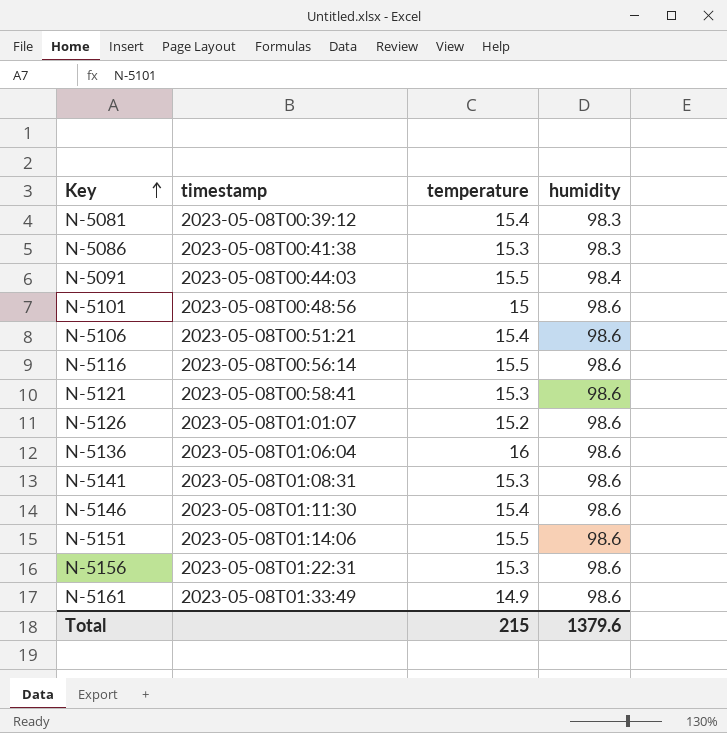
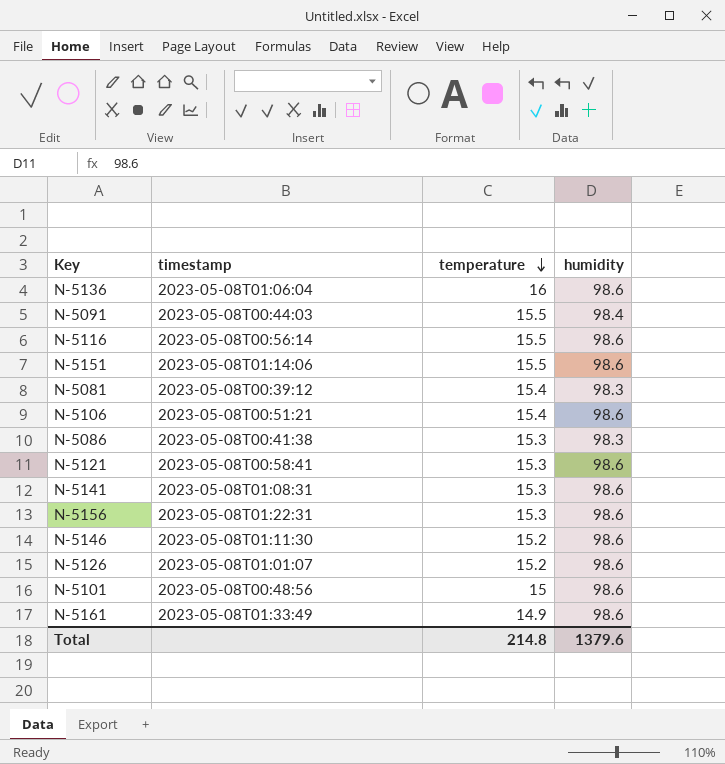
row order: Key ascending -> temperature descending
N-5146 | temperature: 15.4 -> 15.2
Total | temperature: 215 -> 214.8

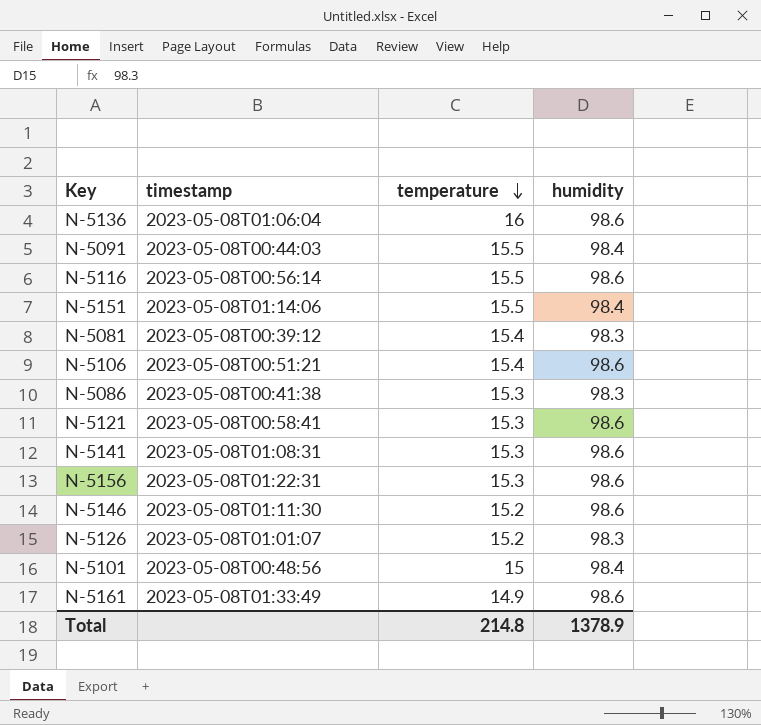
N-5151 | humidity: 98.6 -> 98.4
N-5126 | humidity: 98.6 -> 98.3
N-5101 | humidity: 98.6 -> 98.4
Total | humidity: 1379.6 -> 1378.9

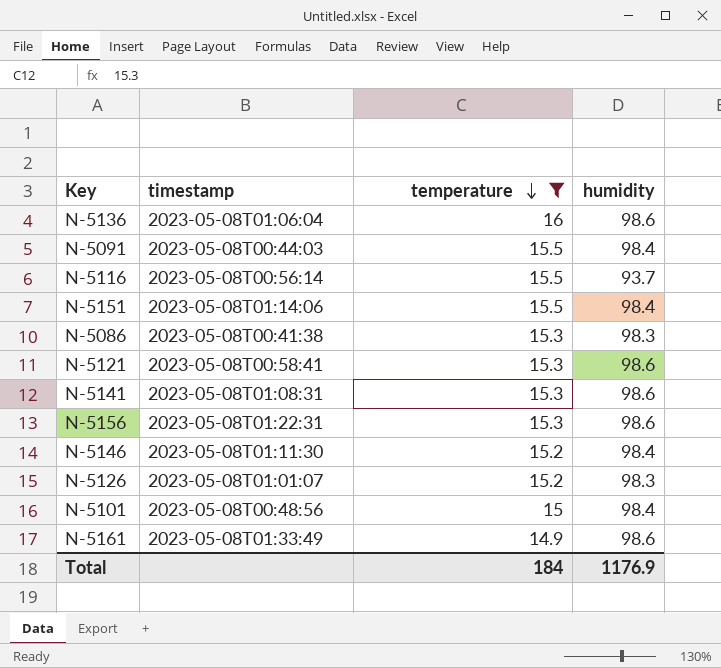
filter: none -> temperature != 15.4
N-5116 | humidity: 98.6 -> 93.7
N-5146 | humidity: 98.6 -> 98.4
Total | temperature: 214.8 -> 184
Total | humidity: 1378.9 -> 1176.9

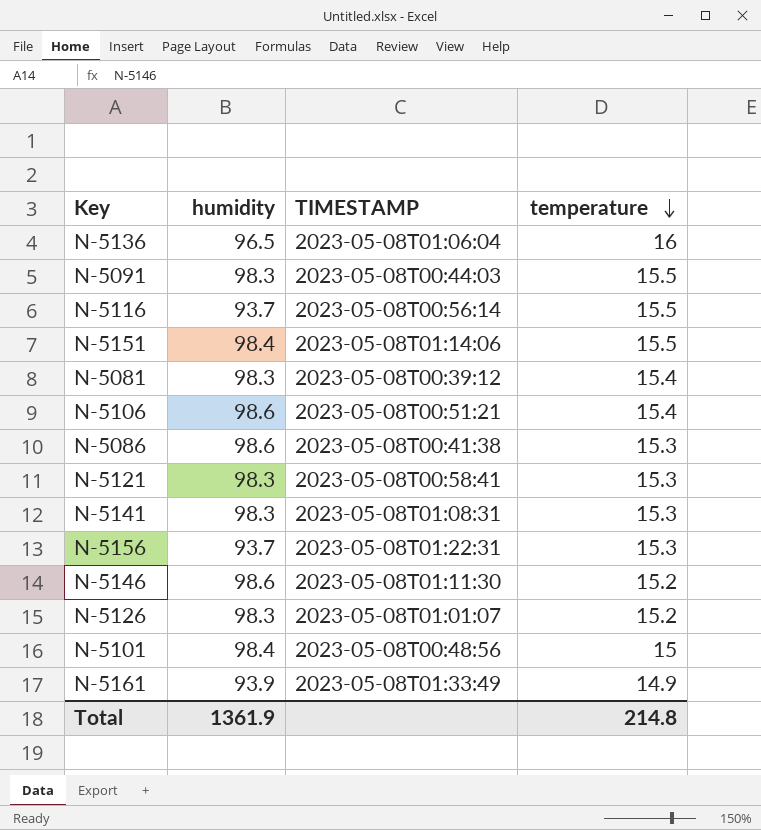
filter: temperature != 15.4 -> none
column humidity | position: 4 -> 2
column name: timestamp -> TIMESTAMP
N-5136 | humidity: 98.6 -> 96.5
N-5091 | humidity: 98.4 -> 98.3
N-5086 | humidity: 98.3 -> 98.6
N-5121 | humidity: 98.6 -> 98.3
N-5141 | humidity: 98.6 -> 98.3
N-5156 | humidity: 98.6 -> 93.7
N-5146 | humidity: 98.4 -> 98.6
N-5161 | humidity: 98.6 -> 93.9
Total | humidity: 1176.9 -> 1361.9
Total | temperature: 184 -> 214.8

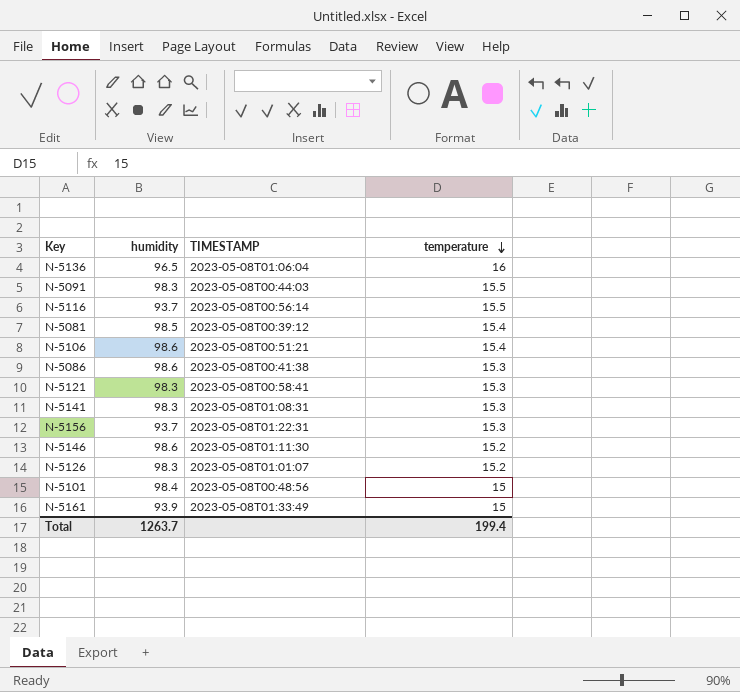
row N-5151: 98.4 | 2023-05-08T01:14:06 | 15.5 -> none
N-5081 | humidity: 98.3 -> 98.5
N-5161 | temperature: 14.9 -> 15
Total | humidity: 1361.9 -> 1263.7
Total | temperature: 214.8 -> 199.4

